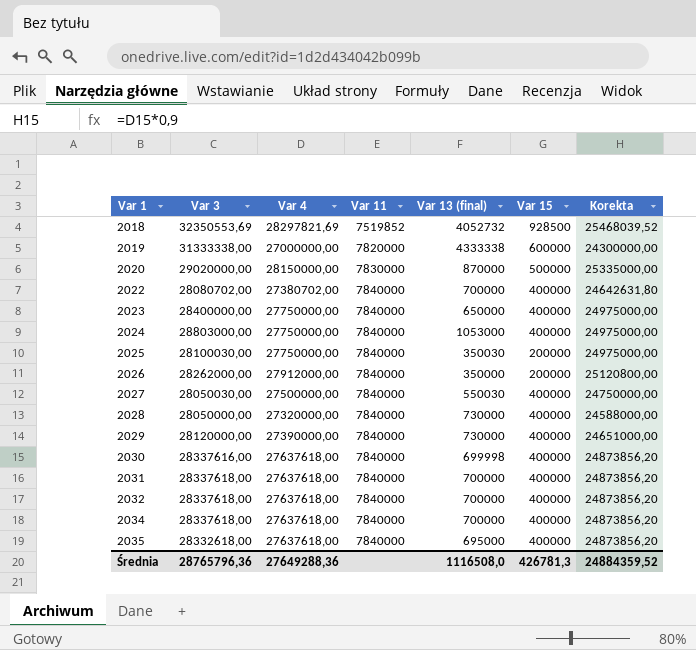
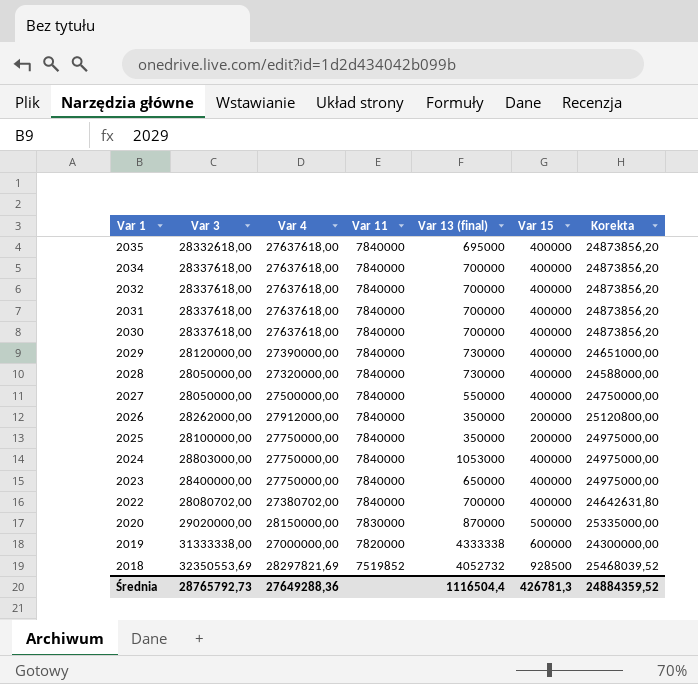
row order: Var 1 ascending -> Var 1 descending
2030 | Var 3: 28337616,00 -> 28337618,00
2030 | Var 13 (final): 699998 -> 700000
2027 | Var 3: 28050030,00 -> 28050000,00
2027 | Var 13 (final): 550030 -> 550000
2025 | Var 3: 28100030,00 -> 28100000,00
2025 | Var 13 (final): 350030 -> 350000
Średnia | Var 3: 28765796,36 -> 28765792,73
Średnia | Var 13 (final): 1116508,0 -> 1116504,4

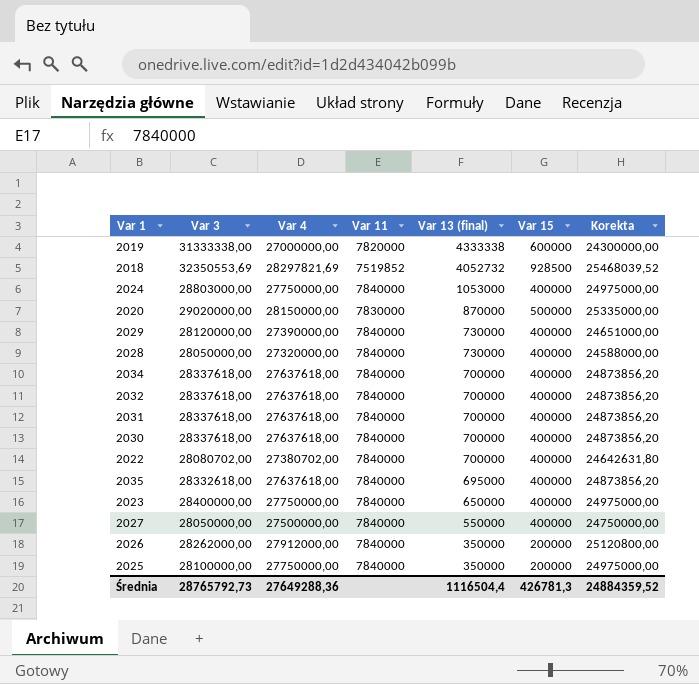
row order: Var 1 descending -> Var 13 (final) descending

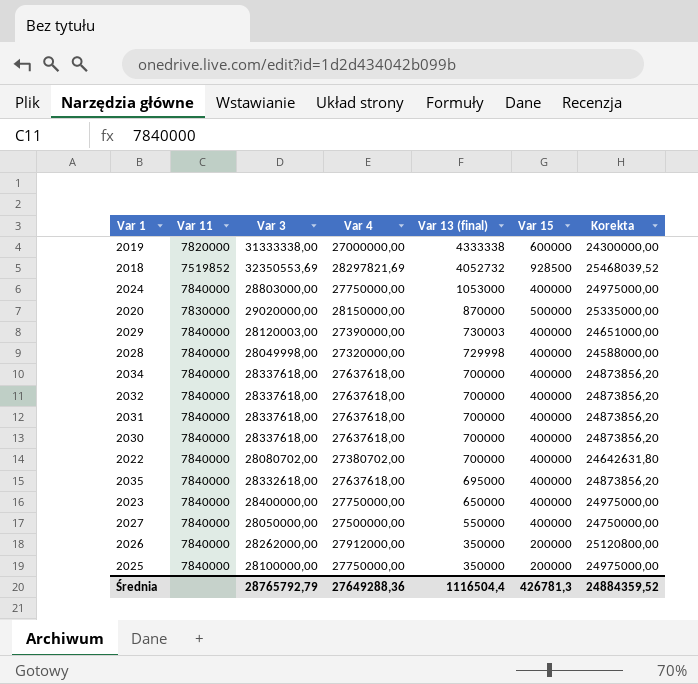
column Var 11 | position: 4 -> 2
2029 | Var 3: 28120000,00 -> 28120003,00
2029 | Var 13 (final): 730000 -> 730003
2028 | Var 3: 28050000,00 -> 28049998,00
2028 | Var 13 (final): 730000 -> 729998
Średnia | Var 3: 28765792,73 -> 28765792,79

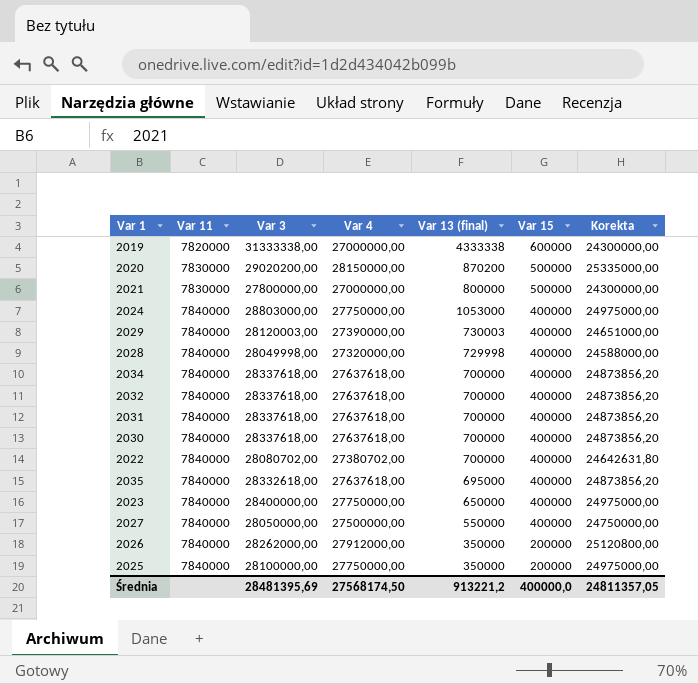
row order: Var 13 (final) descending -> Var 11 ascending
row 2018: 7519852 | 32350553,69 | 28297821,69 | 4052732 | 928500 | 25468039,52 -> none
2020 | Var 3: 29020000,00 -> 29020200,00
2020 | Var 13 (final): 870000 -> 870200
row 2021: none -> 7830000 | 27800000,00 | 27000000,00 | 800000 | 500000 | 24300000,00
Średnia | Var 3: 28765792,79 -> 28481395,69
Średnia | Var 4: 27649288,36 -> 27568174,50
Średnia | Var 13 (final): 1116504,4 -> 913221,2
Średnia | Var 15: 426781,3 -> 400000,0
Średnia | Korekta: 24884359,52 -> 24811357,05

